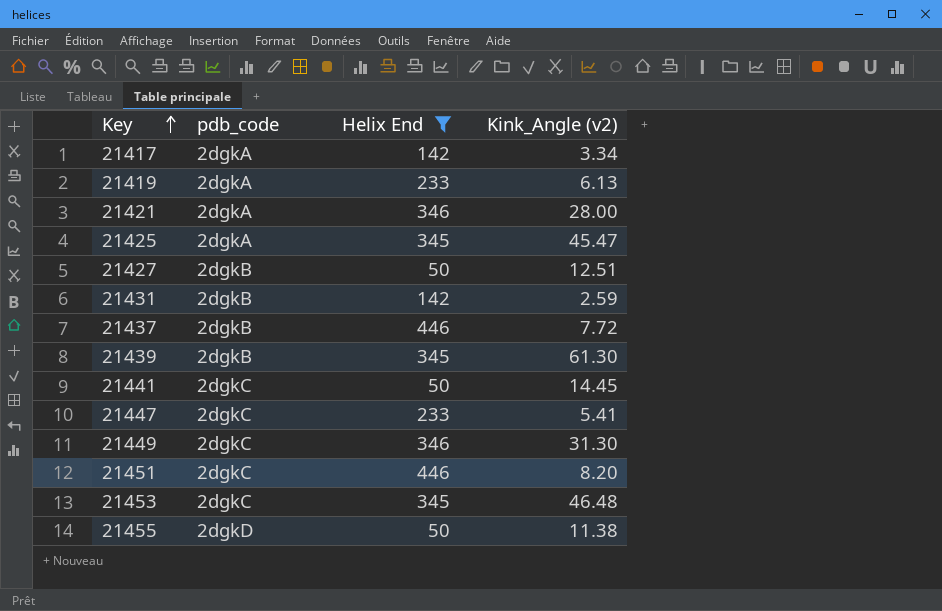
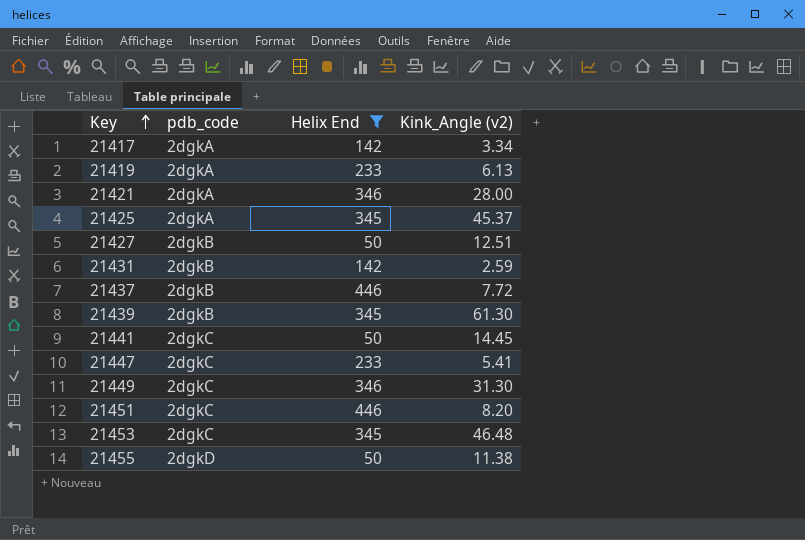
21425 | Kink_Angle (v2): 45.47 -> 45.37

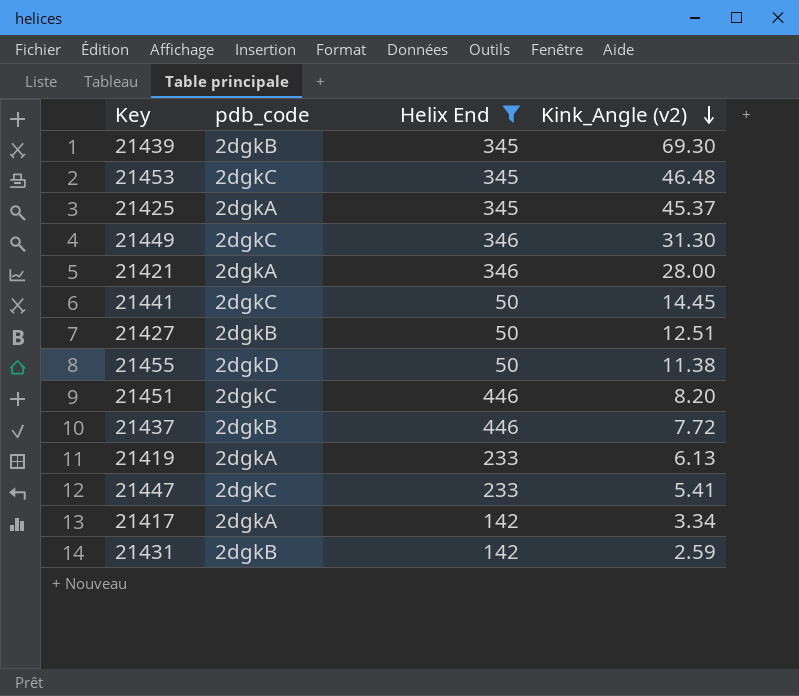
row order: Key ascending -> Kink_Angle (v2) descending
21439 | Kink_Angle (v2): 61.30 -> 69.30

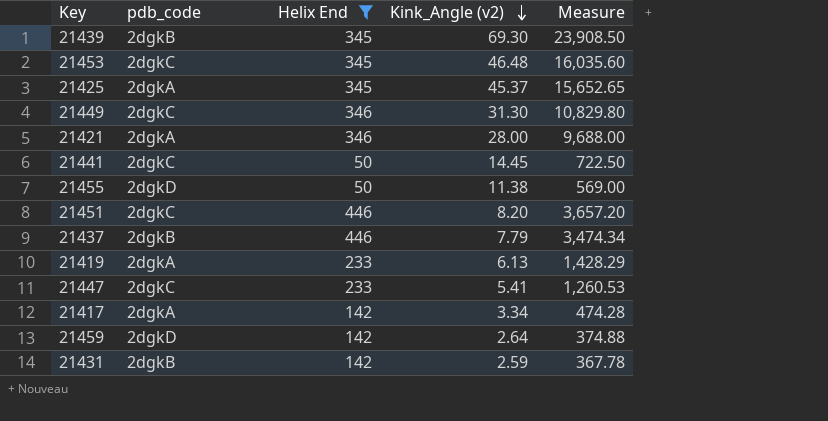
column Measure | formula: none -> [Helix End] * [Kink_Angle (v2)]
row 21427: 2dgkB | 50 | 12.51 -> none
21437 | Kink_Angle (v2): 7.72 -> 7.79
row 21459: none -> 2dgkD | 142 | 2.64 | 374.88

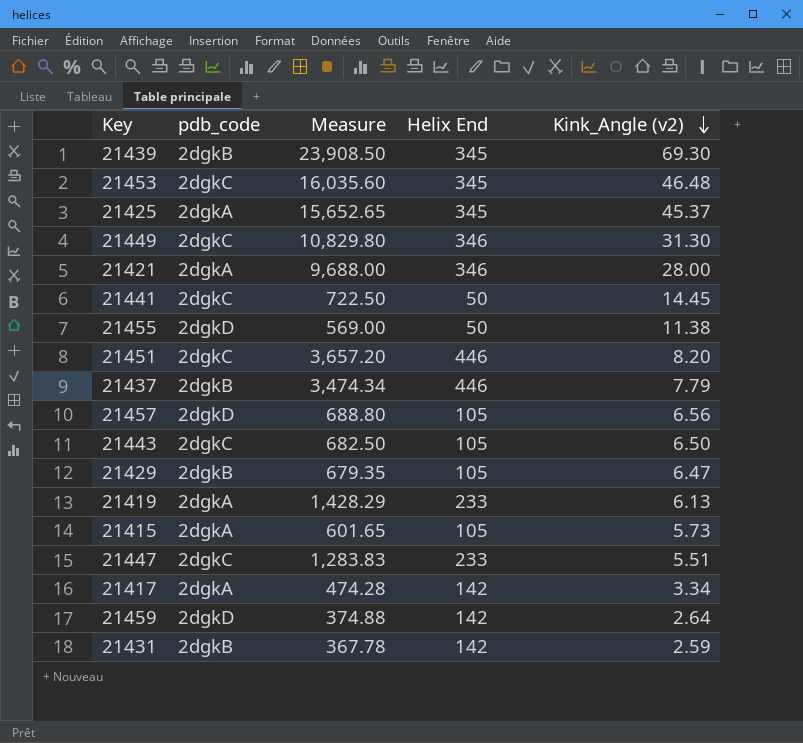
filter: Helix End != 105 -> none
column Measure | position: 5 -> 3
21447 | Measure: 1,260.53 -> 1,283.83
21447 | Kink_Angle (v2): 5.41 -> 5.51

